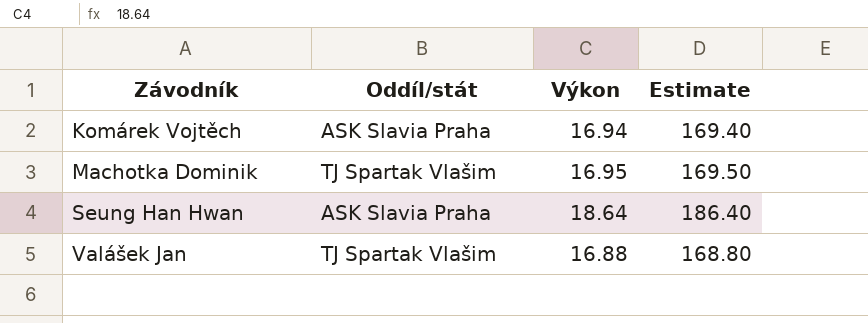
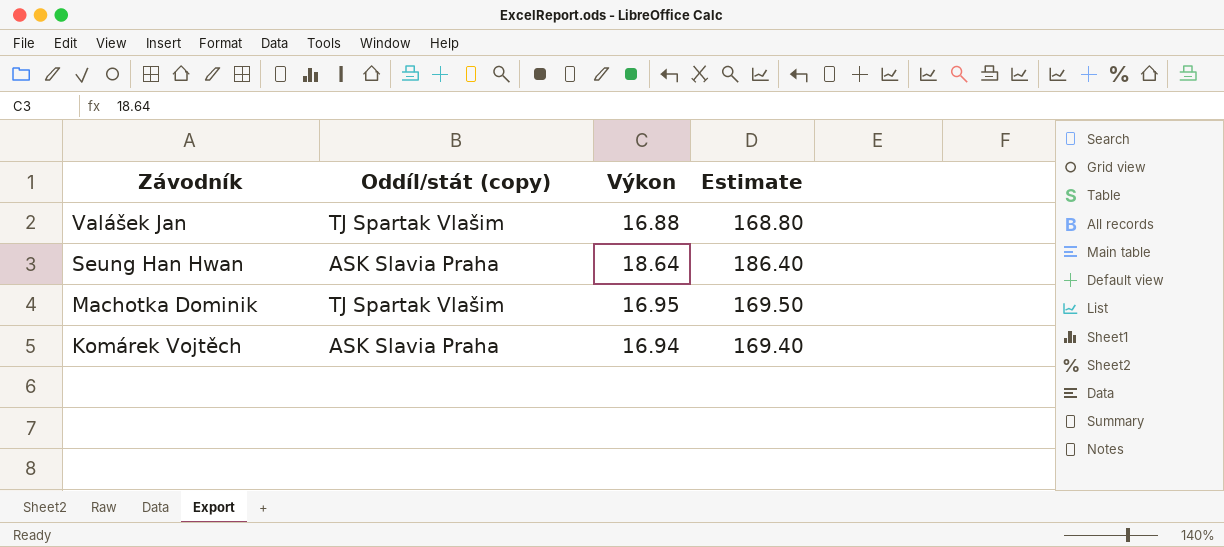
row order: Závodník ascending -> Závodník descending
column name: Oddíl/stát -> Oddíl/stát (copy)

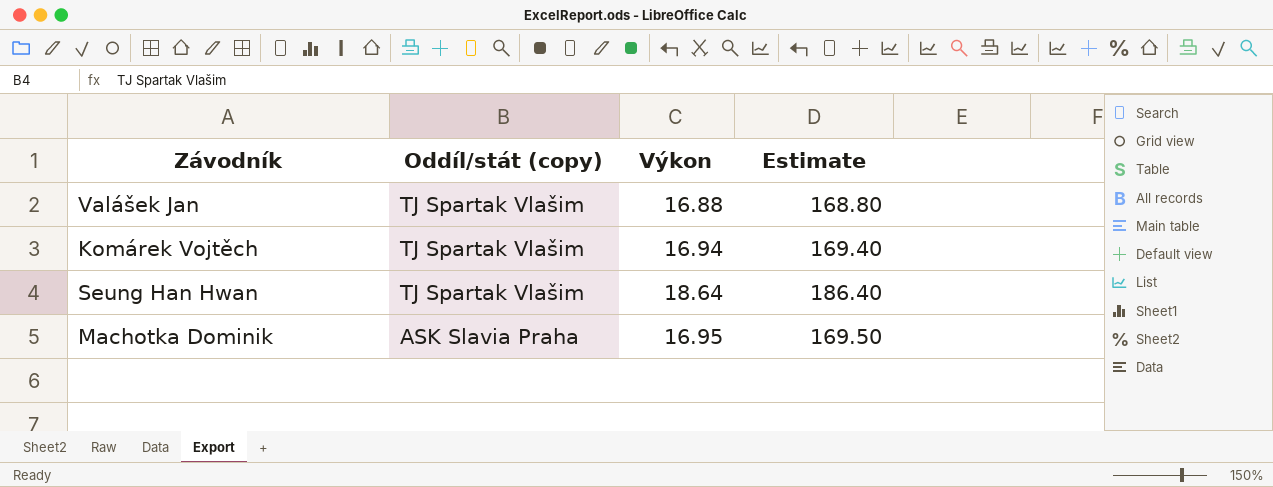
row order: Závodník descending -> Oddíl/stát (copy) descending
Komárek Vojtěch | Oddíl/stát (copy): ASK Slavia Praha -> TJ Spartak Vlašim
Seung Han Hwan | Oddíl/stát (copy): ASK Slavia Praha -> TJ Spartak Vlašim
Machotka Dominik | Oddíl/stát (copy): TJ Spartak Vlašim -> ASK Slavia Praha

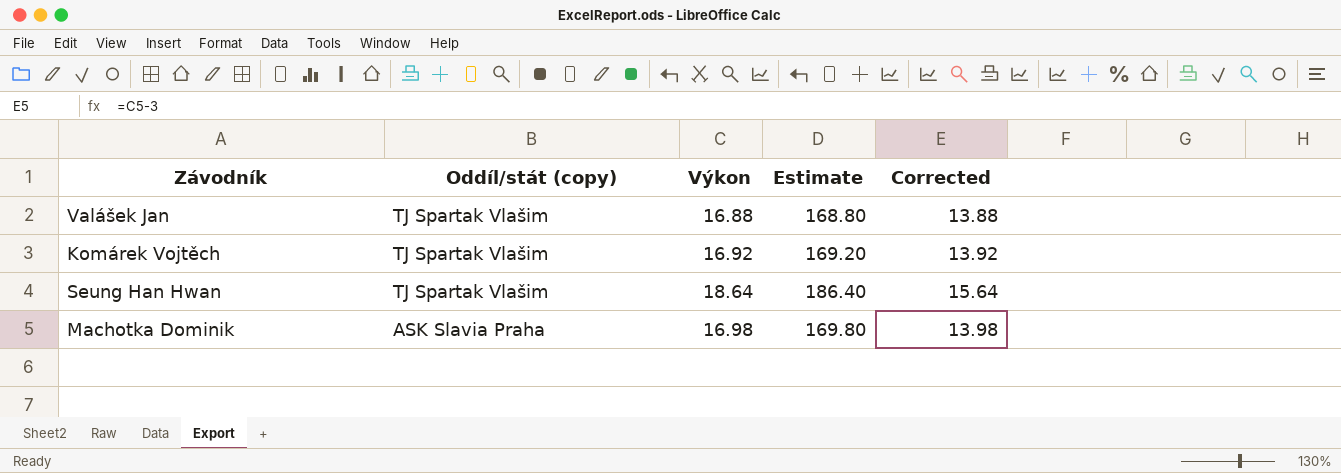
column Corrected | formula: none -> [Výkon] - 3
Komárek Vojtěch | Výkon: 16.94 -> 16.92
Komárek Vojtěch | Estimate: 169.40 -> 169.20
Machotka Dominik | Výkon: 16.95 -> 16.98
Machotka Dominik | Estimate: 169.50 -> 169.80

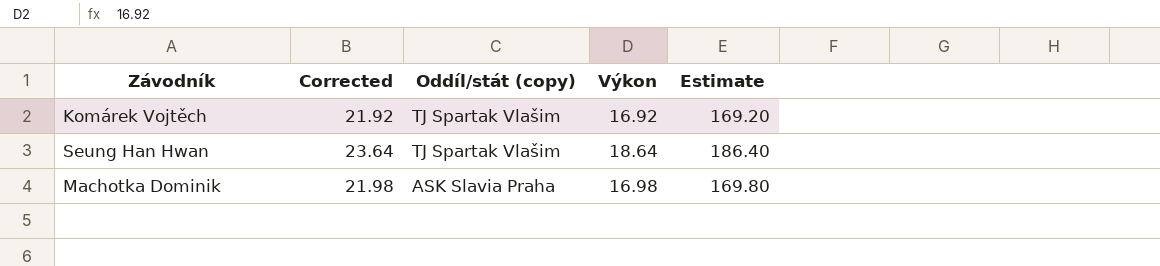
column Corrected | formula: [Výkon] - 3 -> [Výkon] + 5
column Corrected | position: 5 -> 2
row Valášek Jan: TJ Spartak Vlašim | 16.88 | 168.80 | 13.88 -> none

